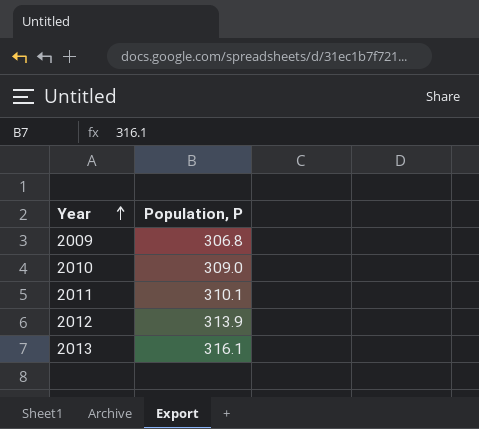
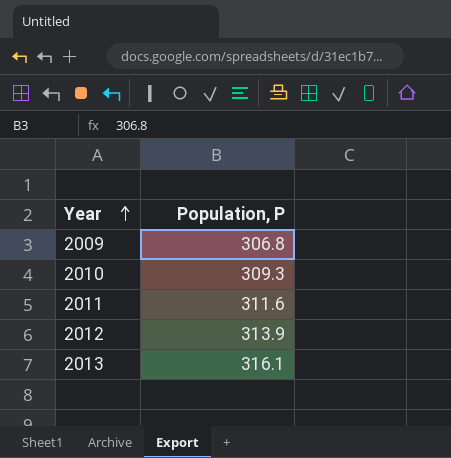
2010 | Population, P: 309.0 -> 309.3
2011 | Population, P: 310.1 -> 311.6

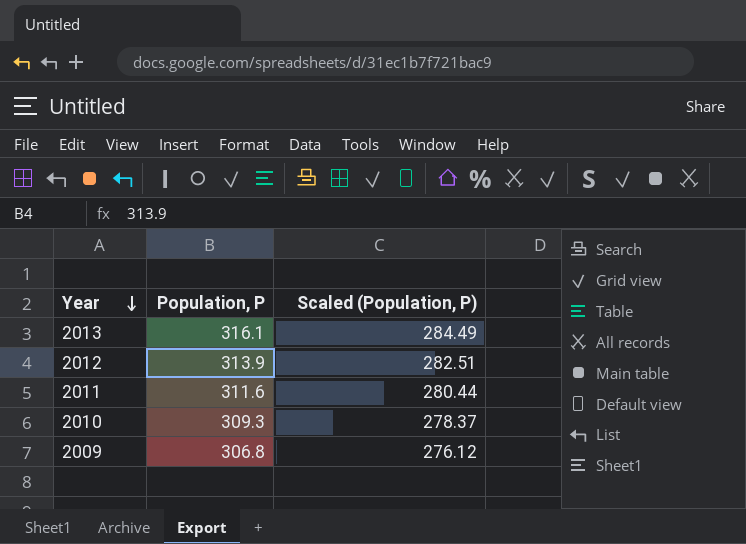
row order: Year ascending -> Year descending
column Scaled (Population, P) | formula: none -> [Population, P] * 0.9

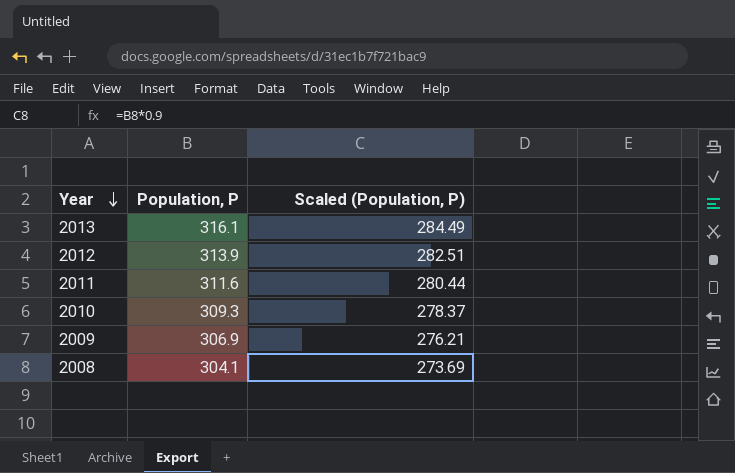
2009 | Population, P: 306.8 -> 306.9
2009 | Scaled (Population, P): 276.12 -> 276.21
row 2008: none -> 304.1 | 273.69

